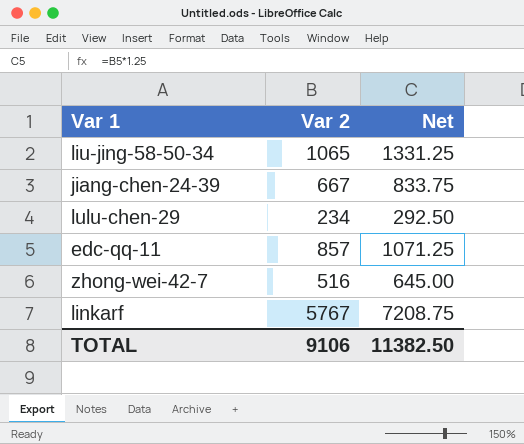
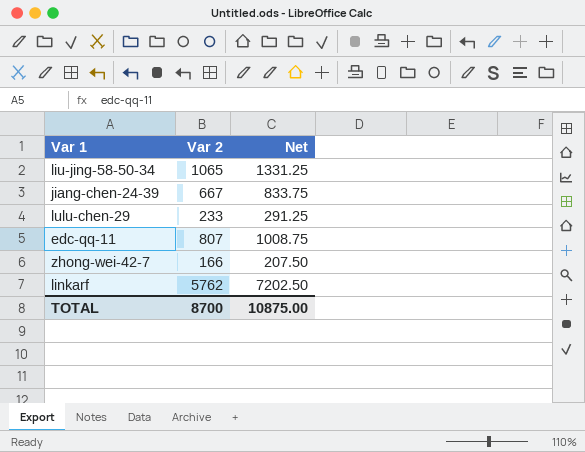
lulu-chen-29 | Var 2: 234 -> 233
lulu-chen-29 | Net: 292.50 -> 291.25
edc-qq-11 | Var 2: 857 -> 807
edc-qq-11 | Net: 1071.25 -> 1008.75
zhong-wei-42-7 | Var 2: 516 -> 166
zhong-wei-42-7 | Net: 645.00 -> 207.50
linkarf | Var 2: 5767 -> 5762
linkarf | Net: 7208.75 -> 7202.50
TOTAL | Var 2: 9106 -> 8700
TOTAL | Net: 11382.50 -> 10875.00

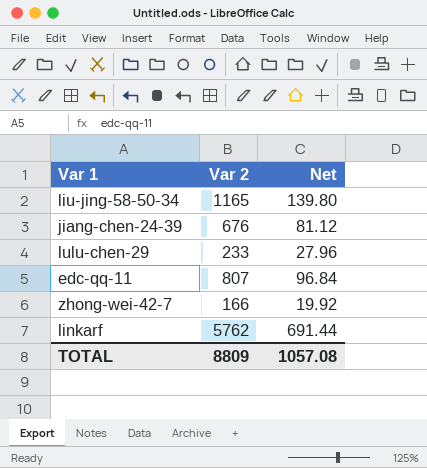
column Net | formula: [Var 2] * 1.25 -> [Var 2] * 0.12
liu-jing-58-50-34 | Var 2: 1065 -> 1165
jiang-chen-24-39 | Var 2: 667 -> 676
TOTAL | Var 2: 8700 -> 8809
TOTAL | Net: 10875.00 -> 1057.08

